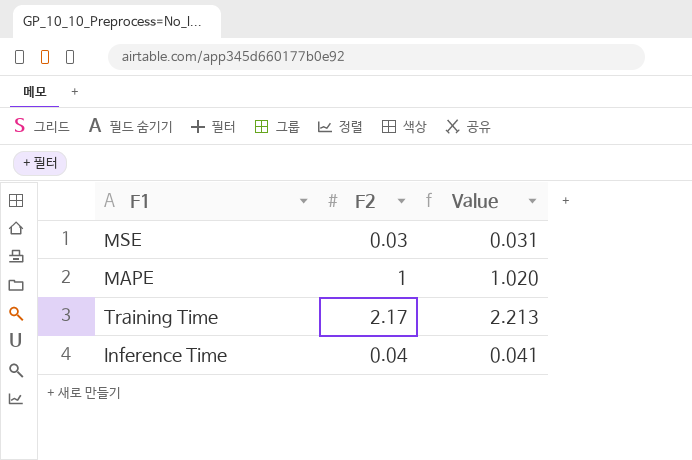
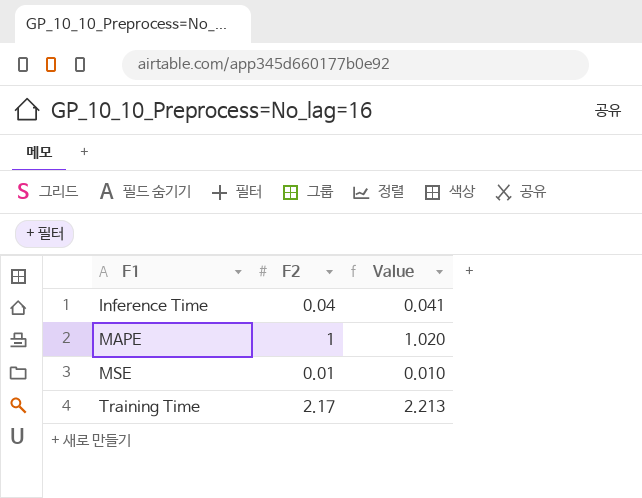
row order: none -> F1 ascending
MSE | F2: 0.03 -> 0.01
MSE | Value: 0.031 -> 0.010

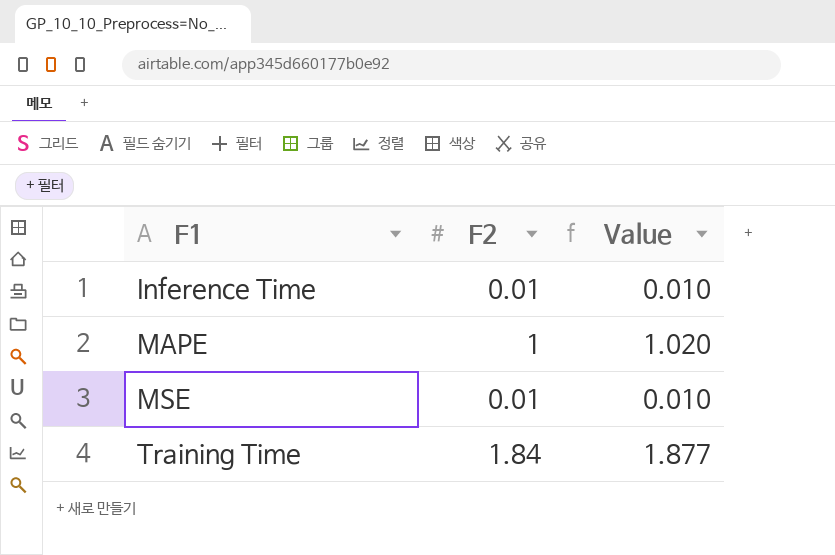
Inference Time | F2: 0.04 -> 0.01
Inference Time | Value: 0.041 -> 0.010
Training Time | F2: 2.17 -> 1.84
Training Time | Value: 2.213 -> 1.877

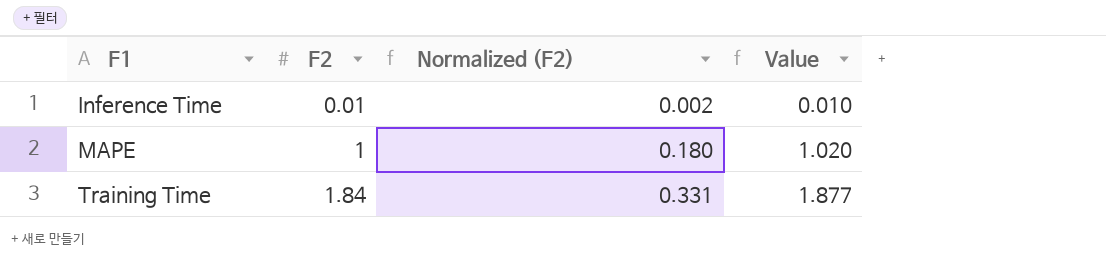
column Normalized (F2) | formula: none -> [F2] * 0.18
row MSE: 0.01 | 0.010 -> none

